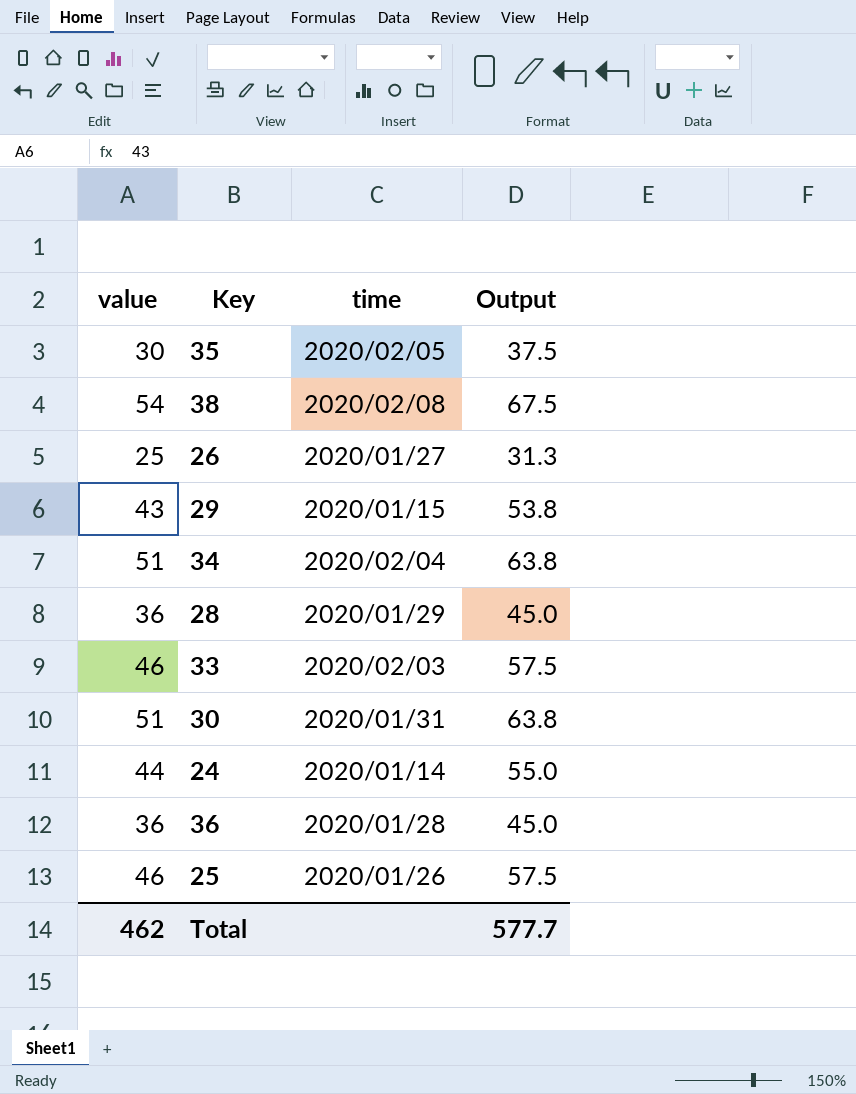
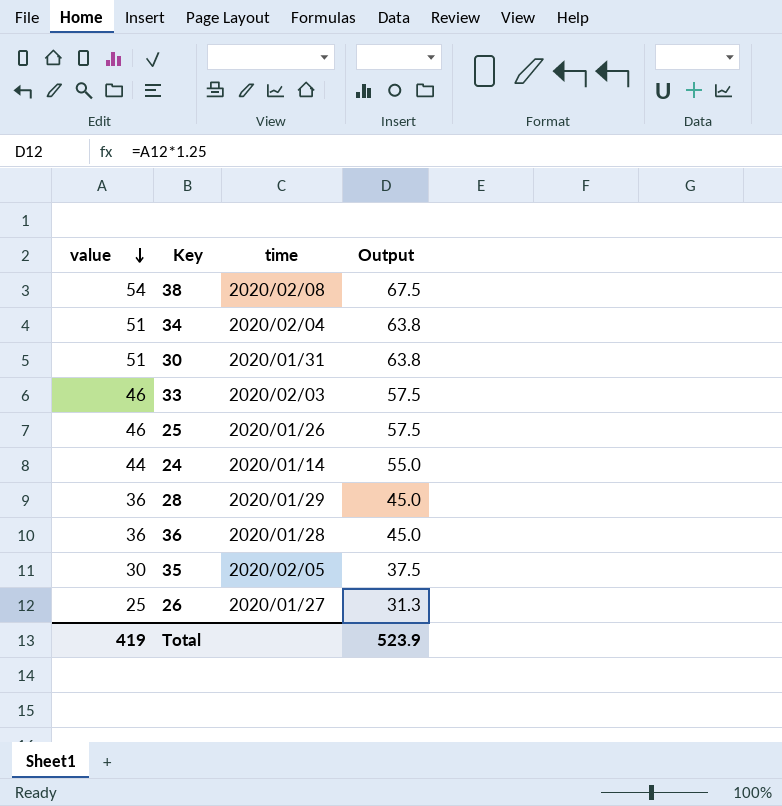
row order: none -> value descending
row 29: 43 | 2020/01/15 | 53.8 -> none
Total | value: 462 -> 419
Total | Output: 577.7 -> 523.9

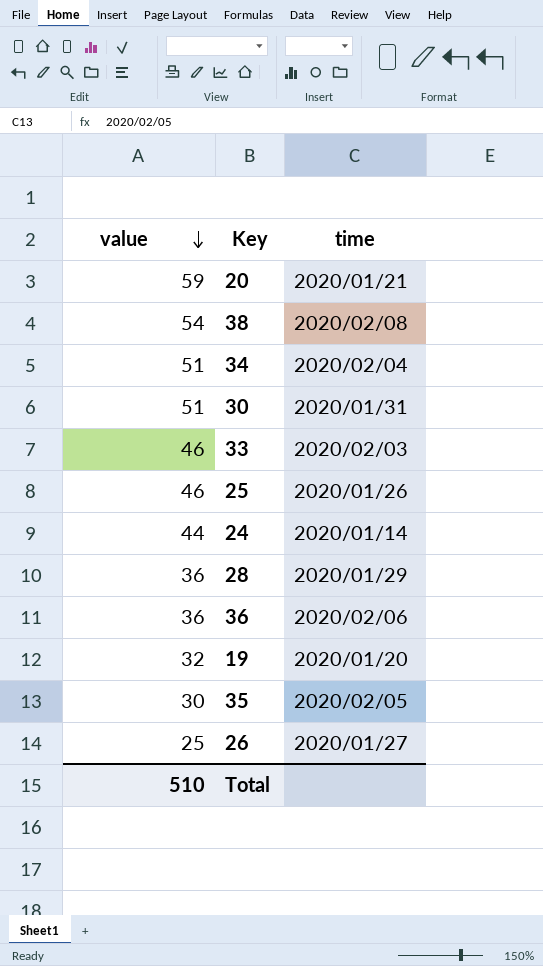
column Output | formula: [value] * 1.25 -> none
row 20: none -> 59 | 2020/01/21
36 | time: 2020/01/28 -> 2020/02/06
row 19: none -> 32 | 2020/01/20
Total | value: 419 -> 510

